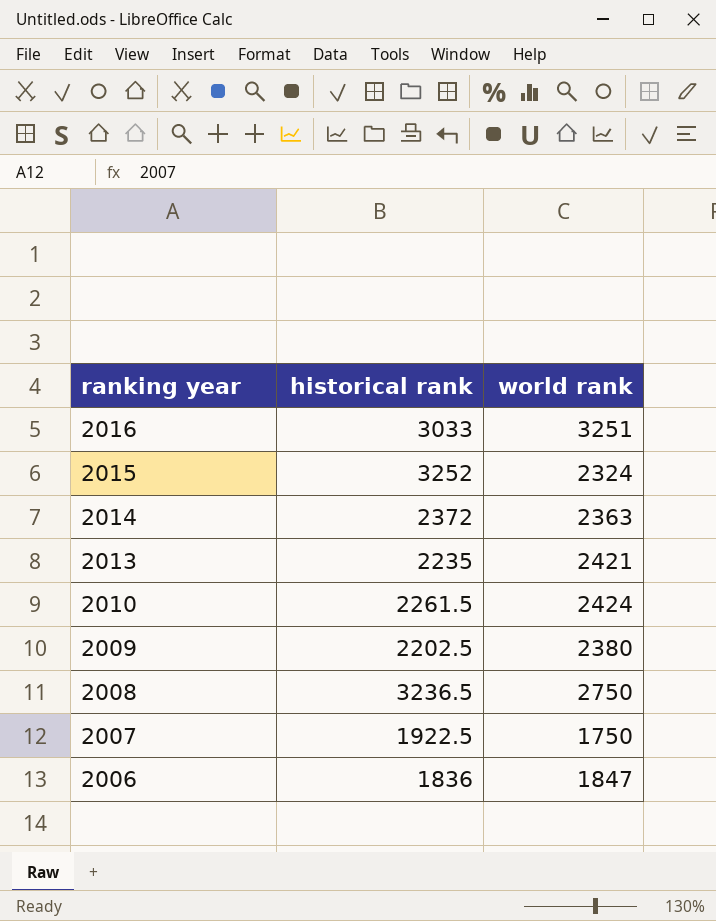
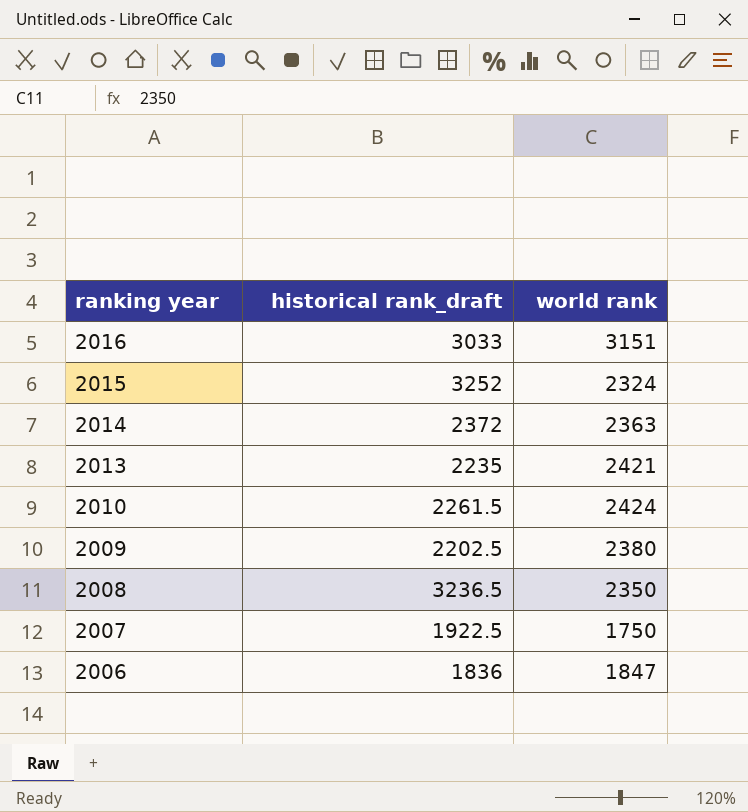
column name: historical rank -> historical rank_draft
2016 | world rank: 3251 -> 3151
2008 | world rank: 2750 -> 2350

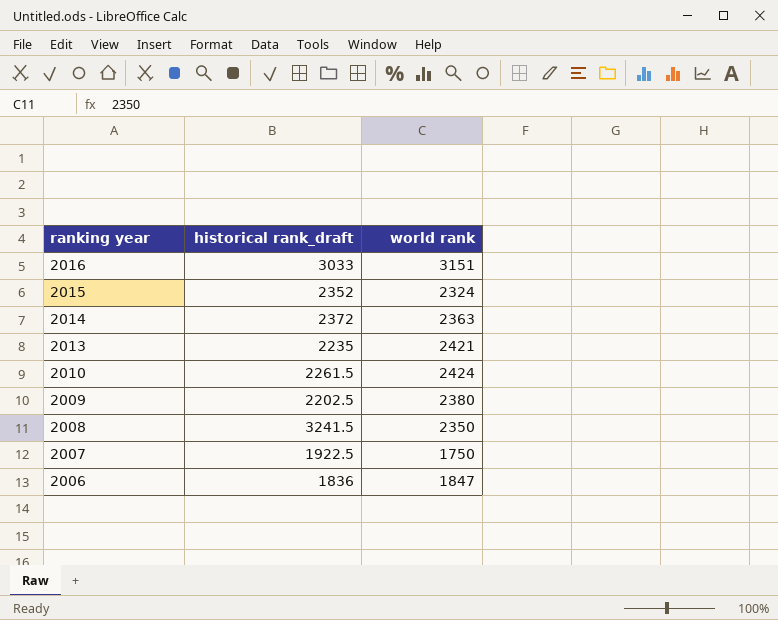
2015 | historical rank_draft: 3252 -> 2352
2008 | historical rank_draft: 3236.5 -> 3241.5

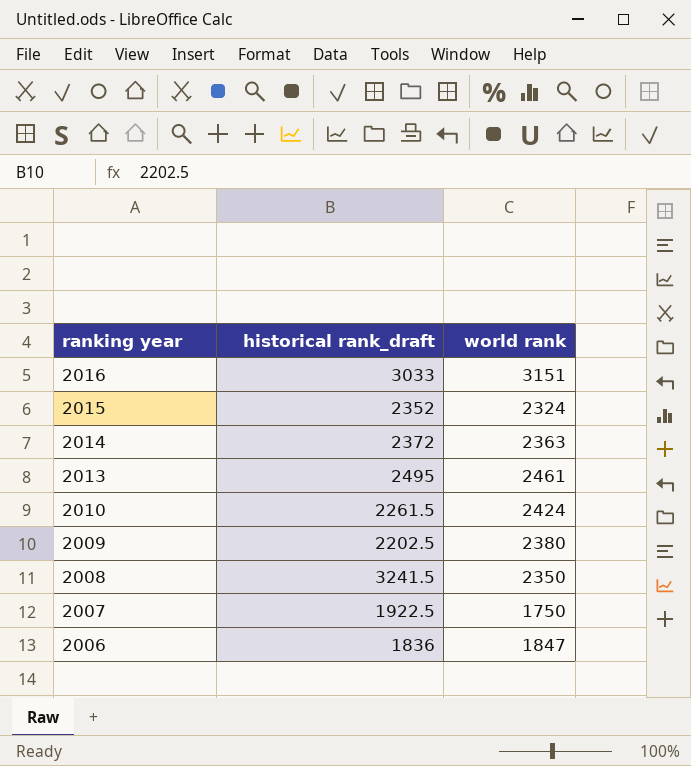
2013 | historical rank_draft: 2235 -> 2495
2013 | world rank: 2421 -> 2461

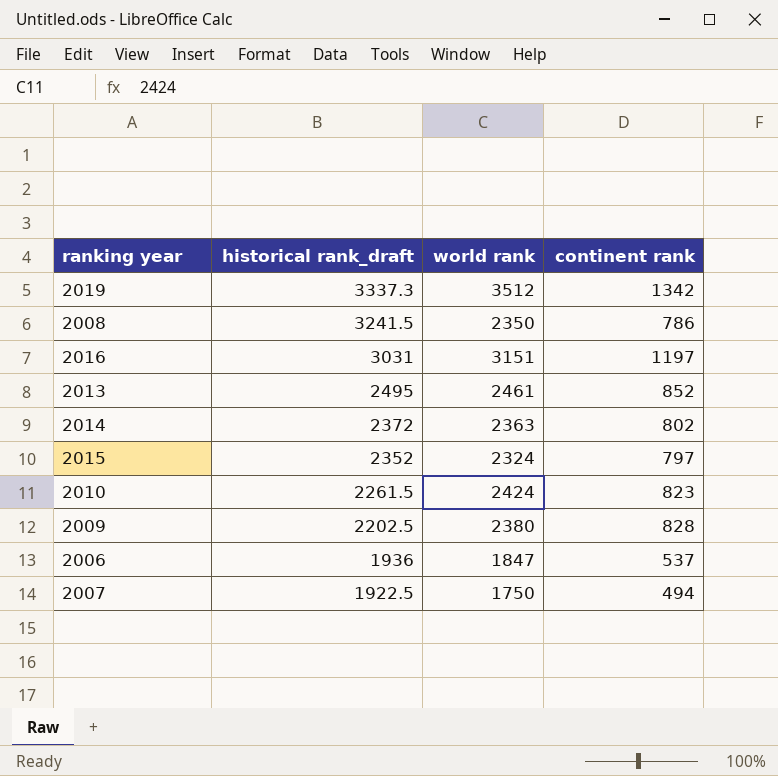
row order: ranking year descending -> historical rank_draft descending
column continent rank | position: none -> 4
row 2019: none -> 3337.3 | 3512 | 1342
2016 | historical rank_draft: 3033 -> 3031
2006 | historical rank_draft: 1836 -> 1936

